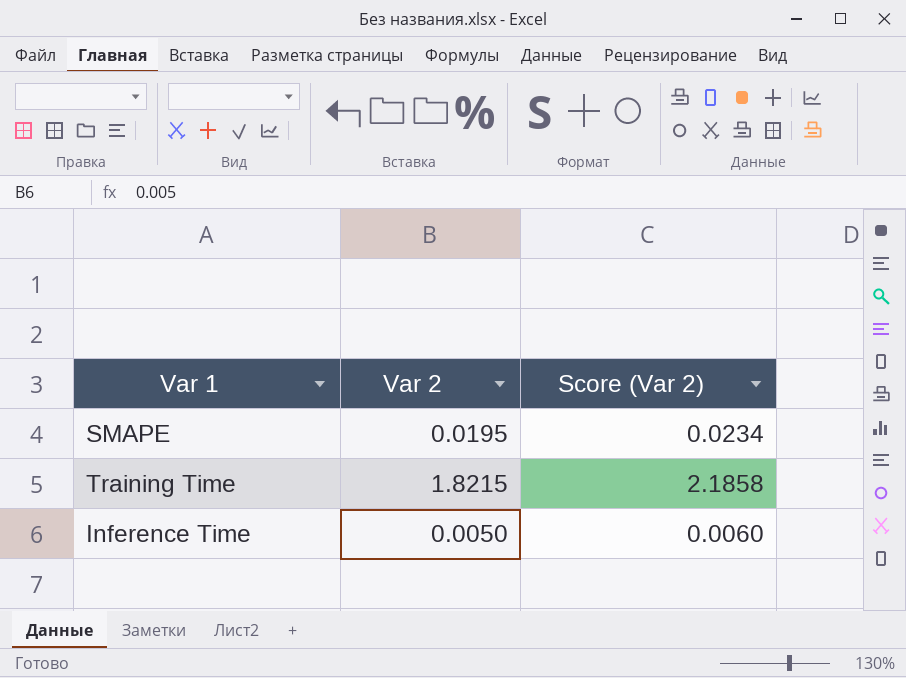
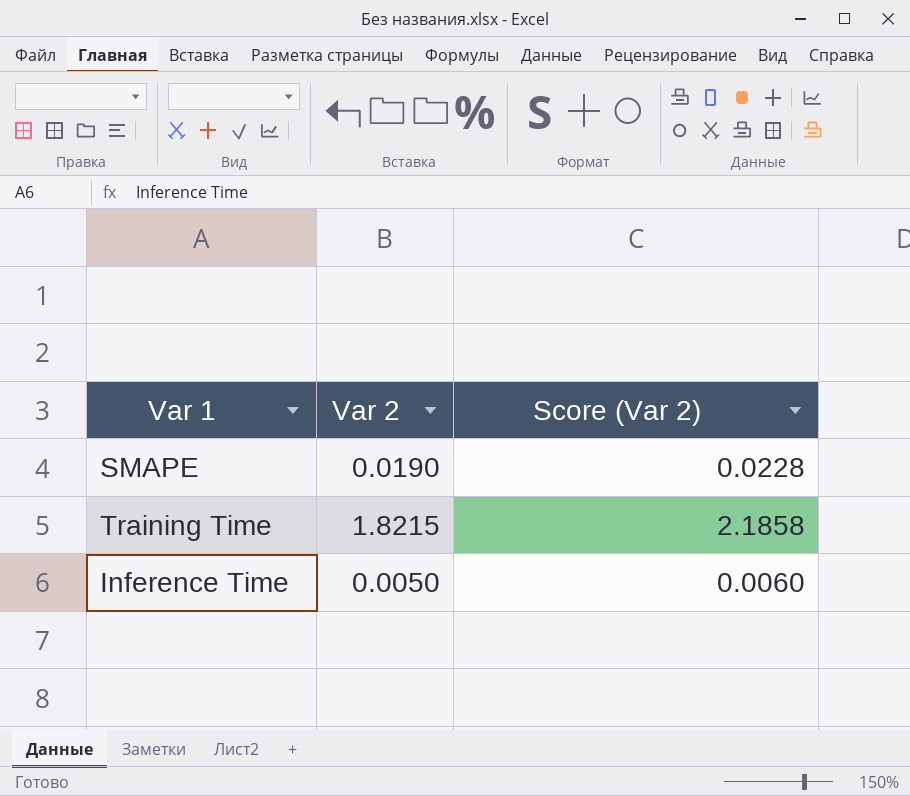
SMAPE | Var 2: 0.0195 -> 0.0190
SMAPE | Score (Var 2): 0.0234 -> 0.0228

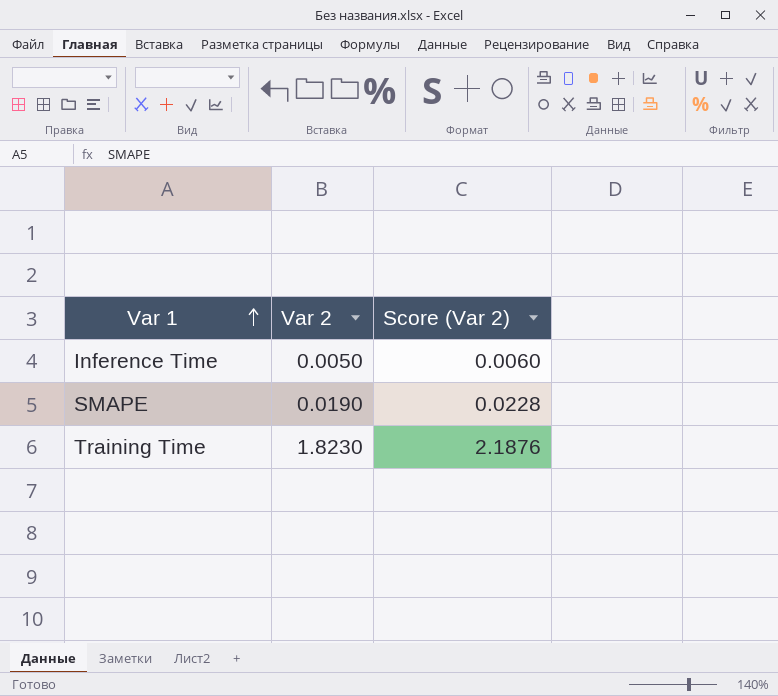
row order: none -> Var 1 ascending
Training Time | Var 2: 1.8215 -> 1.8230
Training Time | Score (Var 2): 2.1858 -> 2.1876

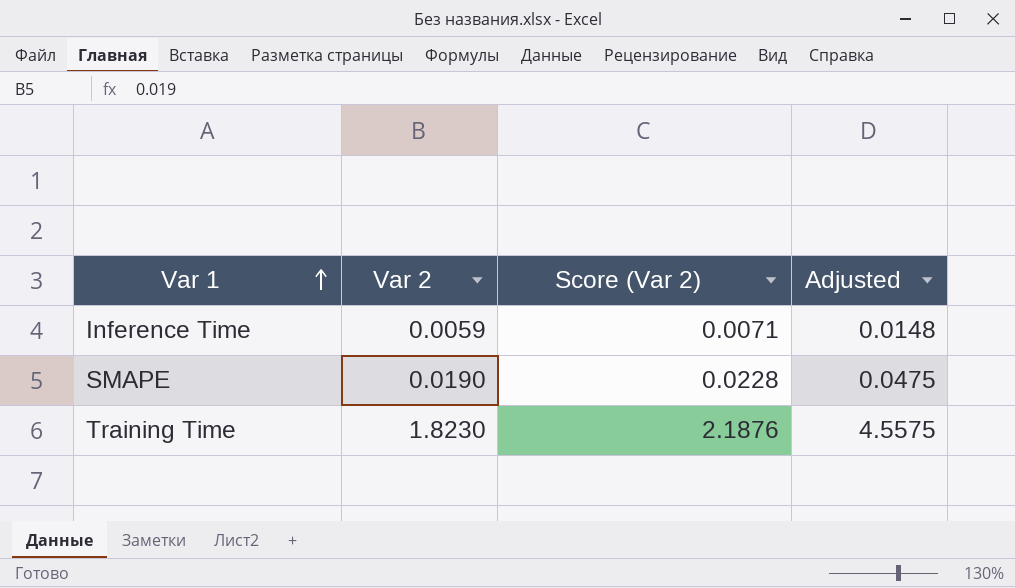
column Adjusted | formula: none -> [Var 2] * 2.5
Inference Time | Var 2: 0.0050 -> 0.0059
Inference Time | Score (Var 2): 0.0060 -> 0.0071

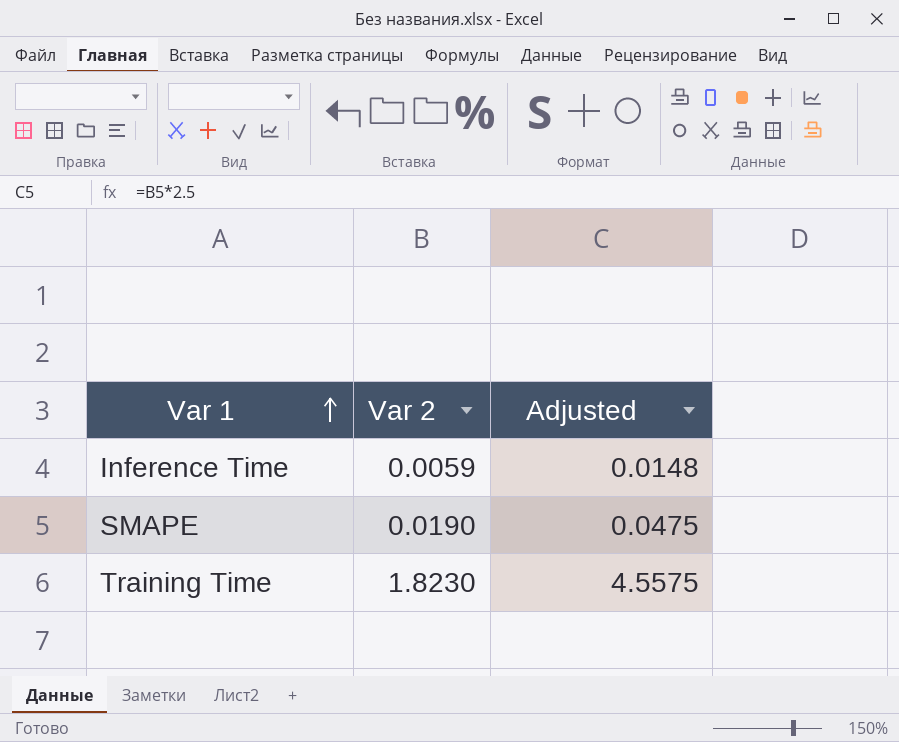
column Score (Var 2) | formula: [Var 2] * 1.2 -> none

